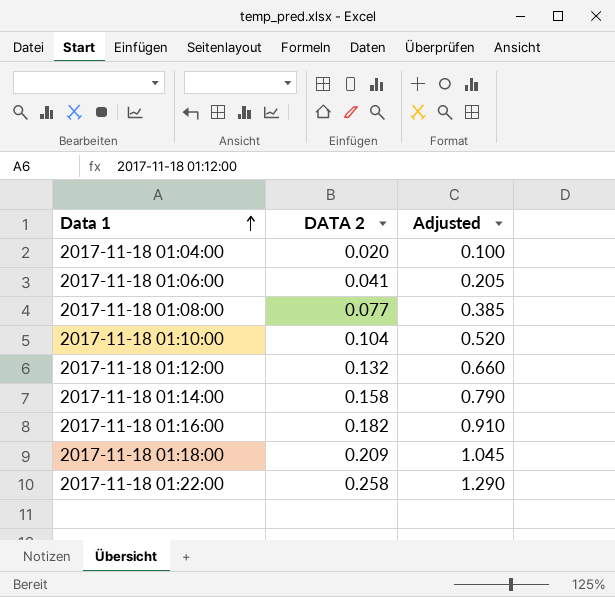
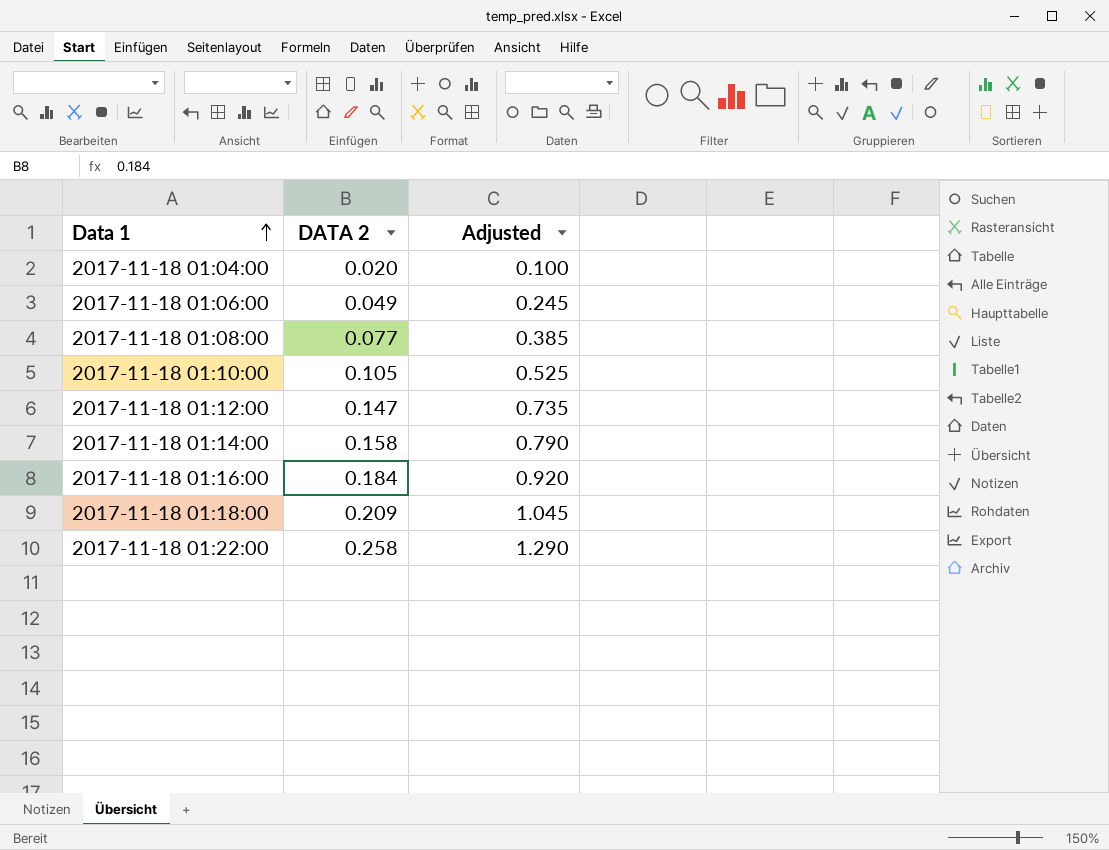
2017-11-18 01:06:00 | DATA 2: 0.041 -> 0.049
2017-11-18 01:06:00 | Adjusted: 0.205 -> 0.245
2017-11-18 01:10:00 | DATA 2: 0.104 -> 0.105
2017-11-18 01:10:00 | Adjusted: 0.520 -> 0.525
2017-11-18 01:12:00 | DATA 2: 0.132 -> 0.147
2017-11-18 01:12:00 | Adjusted: 0.660 -> 0.735
2017-11-18 01:16:00 | DATA 2: 0.182 -> 0.184
2017-11-18 01:16:00 | Adjusted: 0.910 -> 0.920

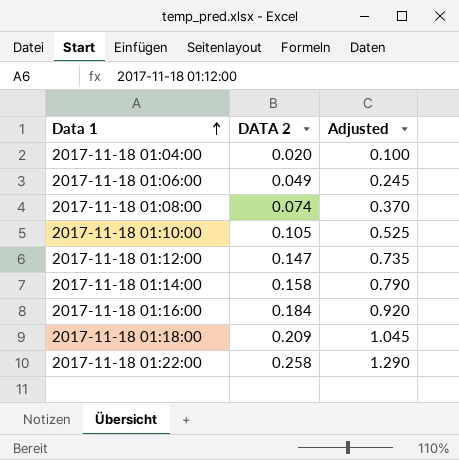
2017-11-18 01:08:00 | DATA 2: 0.077 -> 0.074
2017-11-18 01:08:00 | Adjusted: 0.385 -> 0.370

